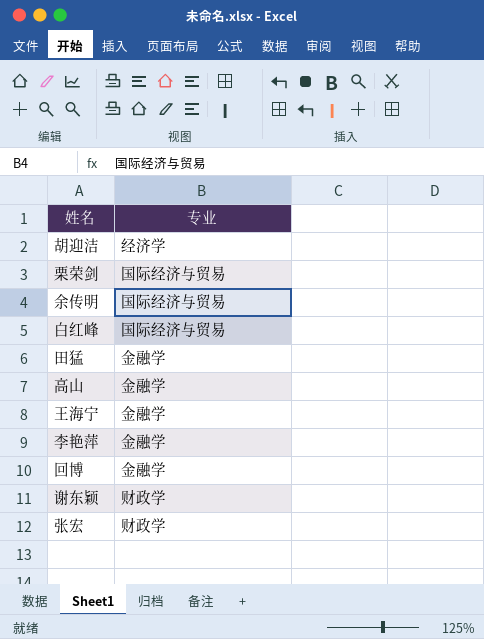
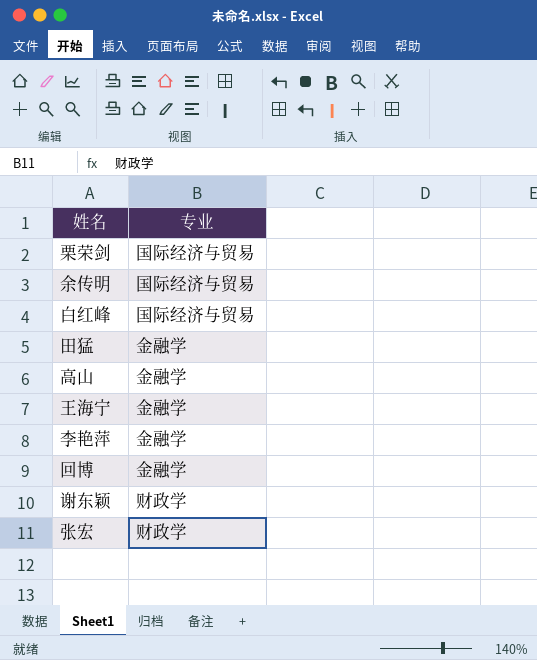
row 胡迎洁: 经济学 -> none

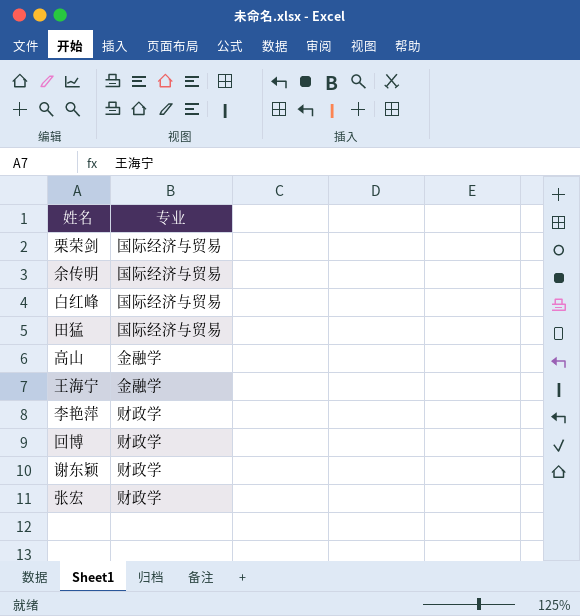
田猛 | 专业: 金融学 -> 国际经济与贸易
李艳萍 | 专业: 金融学 -> 财政学
回博 | 专业: 金融学 -> 财政学

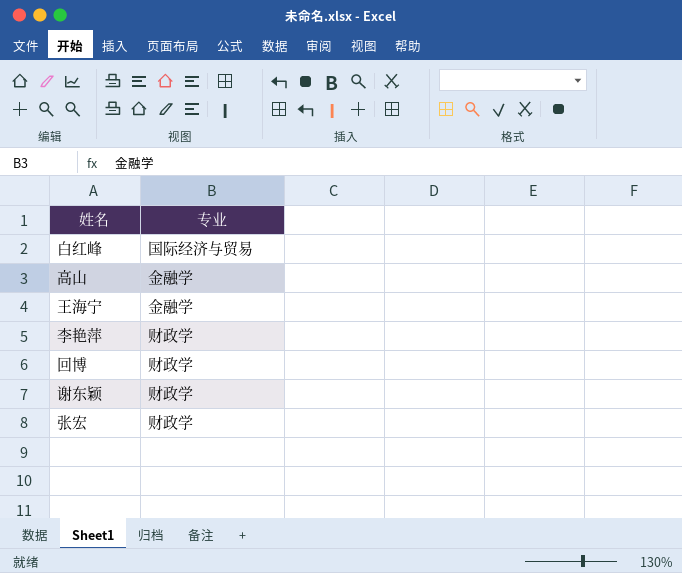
row 栗荣剑: 国际经济与贸易 -> none
row 余传明: 国际经济与贸易 -> none
row 田猛: 国际经济与贸易 -> none

